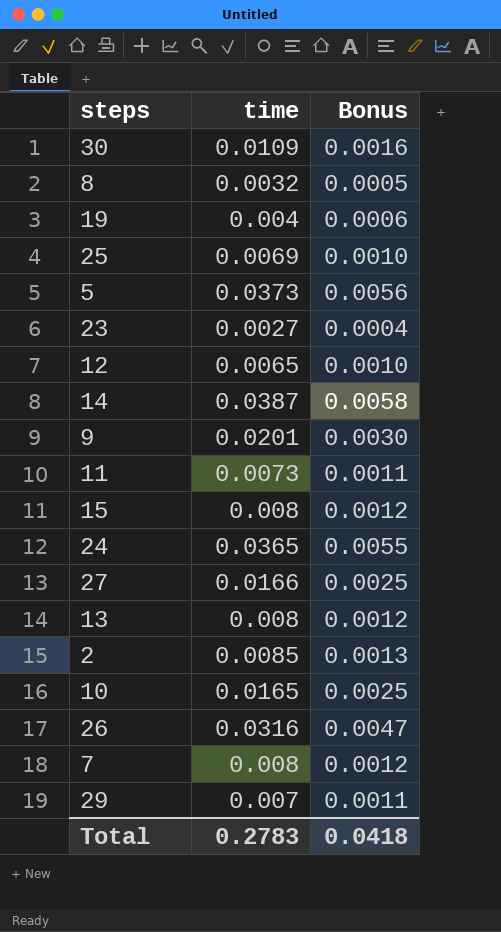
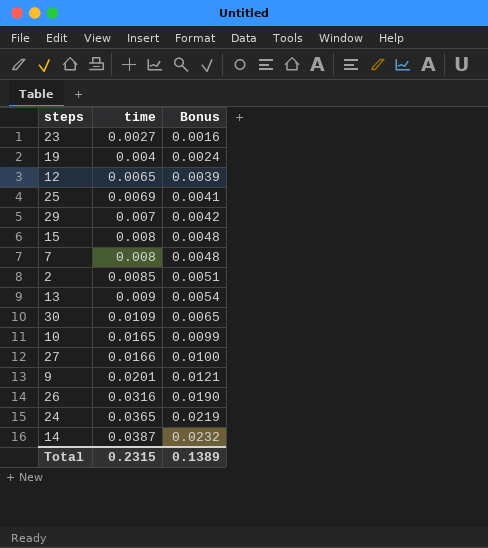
row order: none -> time ascending
column Bonus | formula: [time] * 0.15 -> [time] * 0.6
row 8: 0.0032 | 0.0005 -> none
row 5: 0.0373 | 0.0056 -> none
row 11: 0.0073 | 0.0011 -> none
13 | time: 0.008 -> 0.009
Total | time: 0.2783 -> 0.2315
Total | Bonus: 0.0418 -> 0.1389

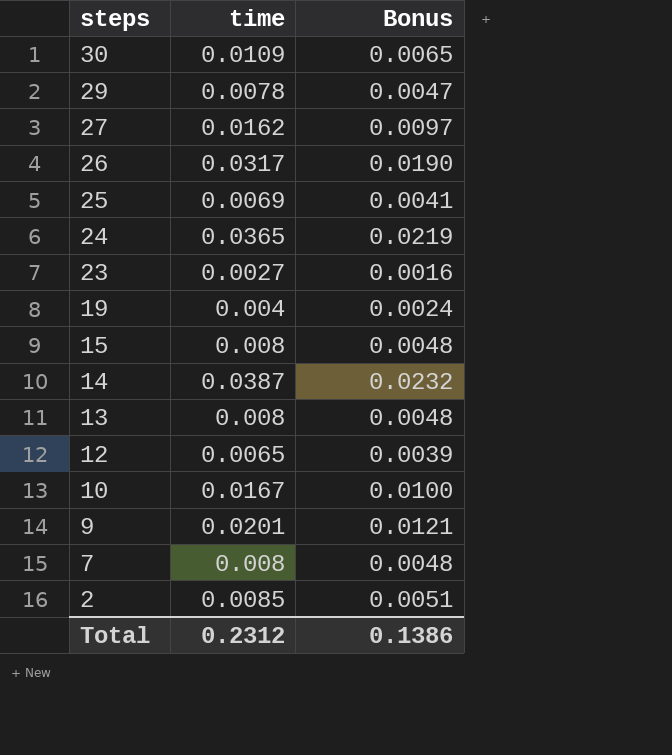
row order: time ascending -> steps descending
29 | time: 0.007 -> 0.0078
29 | Bonus: 0.0042 -> 0.0047
27 | time: 0.0166 -> 0.0162
27 | Bonus: 0.0100 -> 0.0097
26 | time: 0.0316 -> 0.0317
13 | time: 0.009 -> 0.008
13 | Bonus: 0.0054 -> 0.0048
10 | time: 0.0165 -> 0.0167
10 | Bonus: 0.0099 -> 0.0100
Total | time: 0.2315 -> 0.2312
Total | Bonus: 0.1389 -> 0.1386

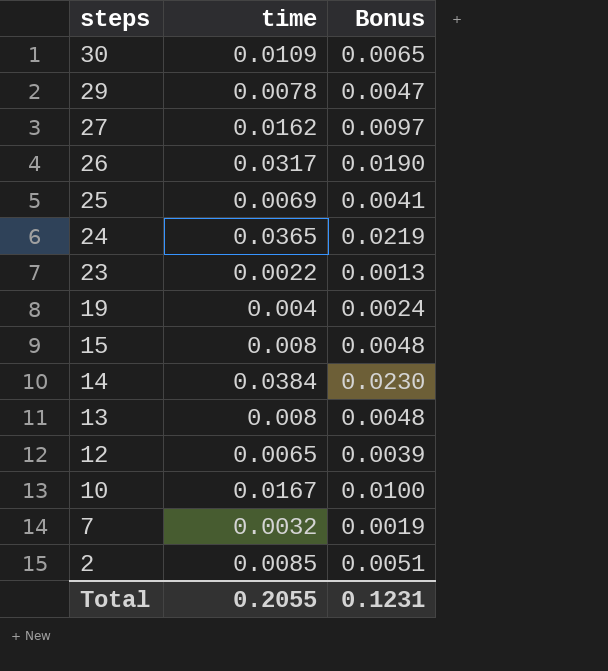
row 9: 0.0201 | 0.0121 -> none
23 | time: 0.0027 -> 0.0022
23 | Bonus: 0.0016 -> 0.0013
14 | time: 0.0387 -> 0.0384
14 | Bonus: 0.0232 -> 0.0230
7 | time: 0.008 -> 0.0032
7 | Bonus: 0.0048 -> 0.0019
Total | time: 0.2312 -> 0.2055
Total | Bonus: 0.1386 -> 0.1231

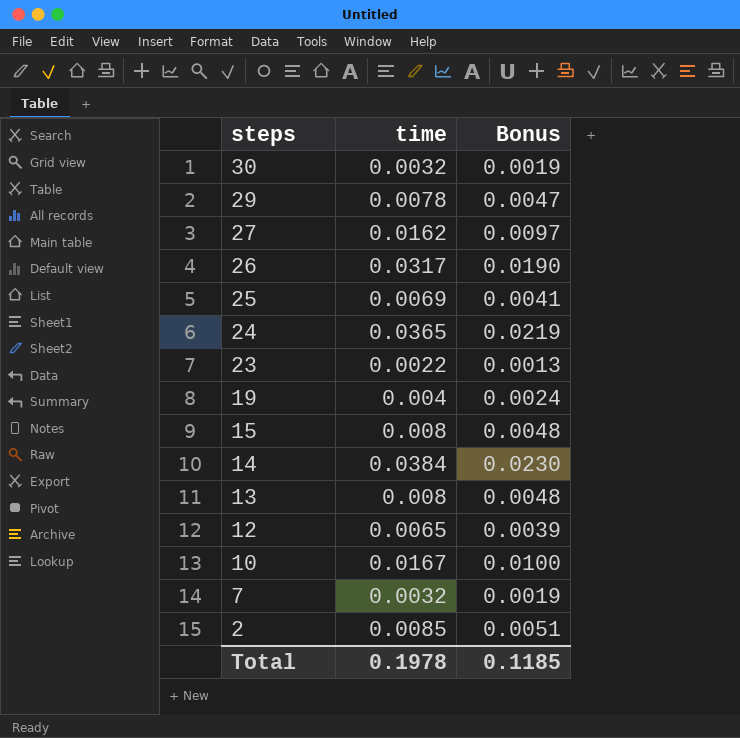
30 | time: 0.0109 -> 0.0032
30 | Bonus: 0.0065 -> 0.0019
Total | time: 0.2055 -> 0.1978
Total | Bonus: 0.1231 -> 0.1185

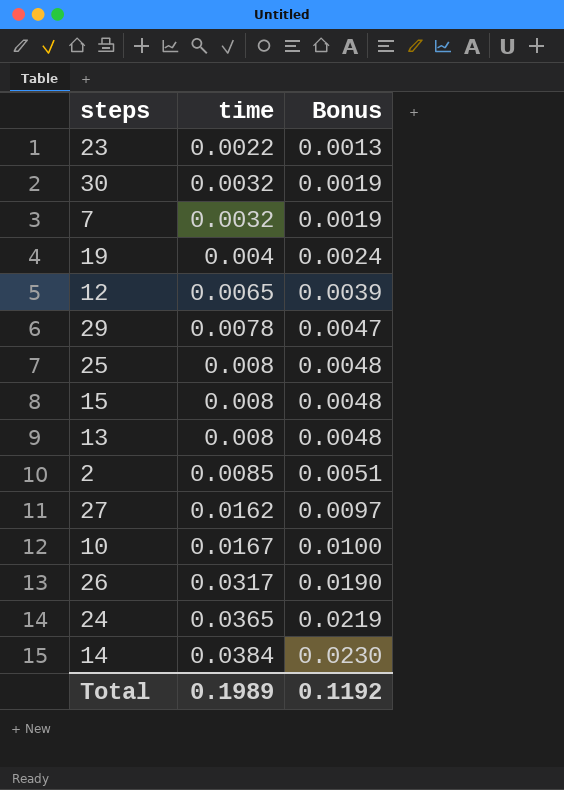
row order: steps descending -> time ascending
25 | time: 0.0069 -> 0.008
25 | Bonus: 0.0041 -> 0.0048
Total | time: 0.1978 -> 0.1989
Total | Bonus: 0.1185 -> 0.1192

